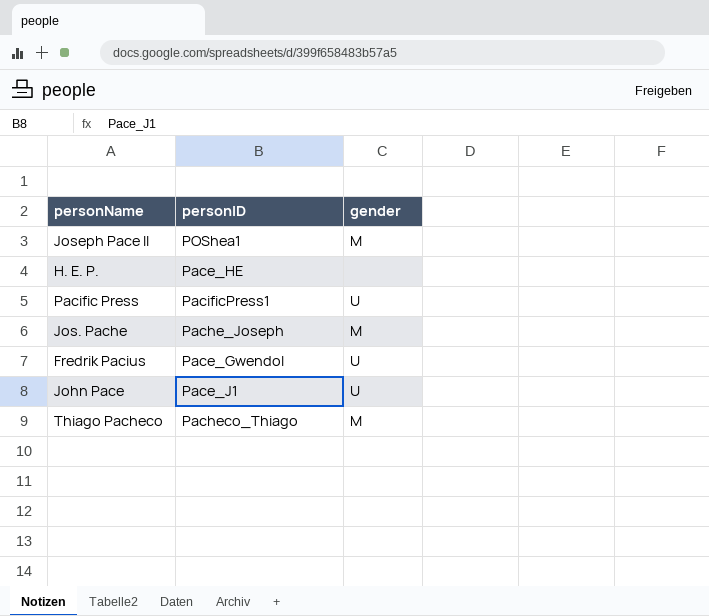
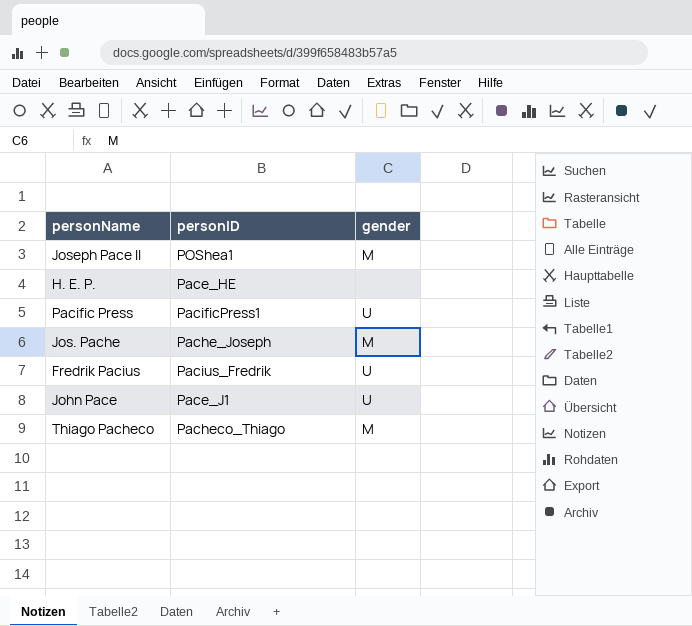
Fredrik Pacius | personID: Pace_Gwendol -> Pacius_Fredrik

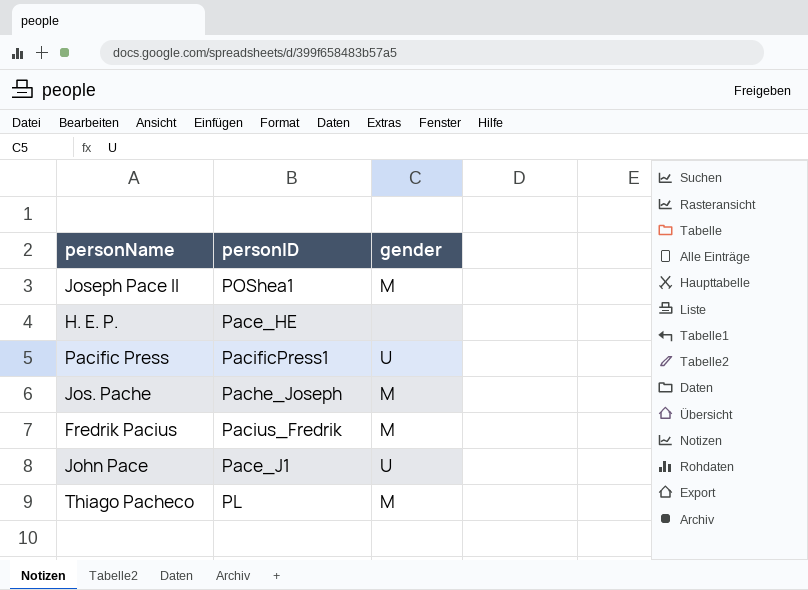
Fredrik Pacius | gender: U -> M
Thiago Pacheco | personID: Pacheco_Thiago -> PL

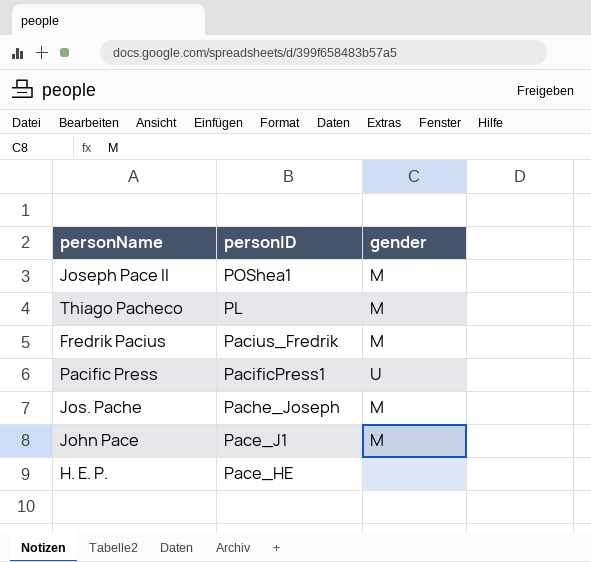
row order: none -> personID descending
John Pace | gender: U -> M

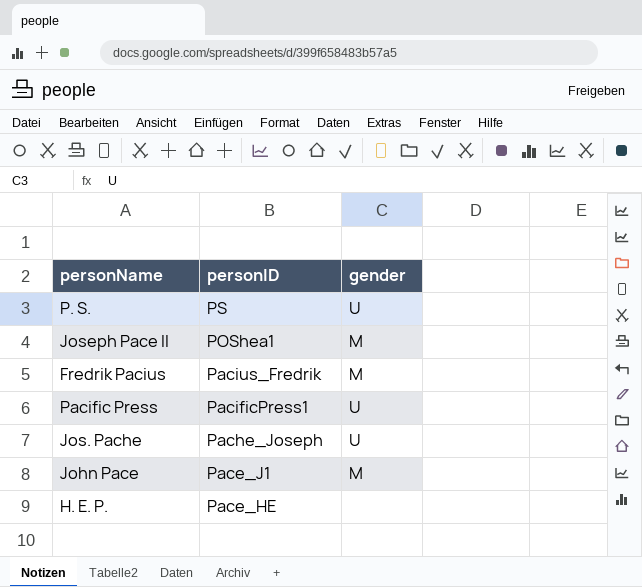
row Thiago Pacheco: PL | M -> none
row P. S.: none -> PS | U
Jos. Pache | gender: M -> U

